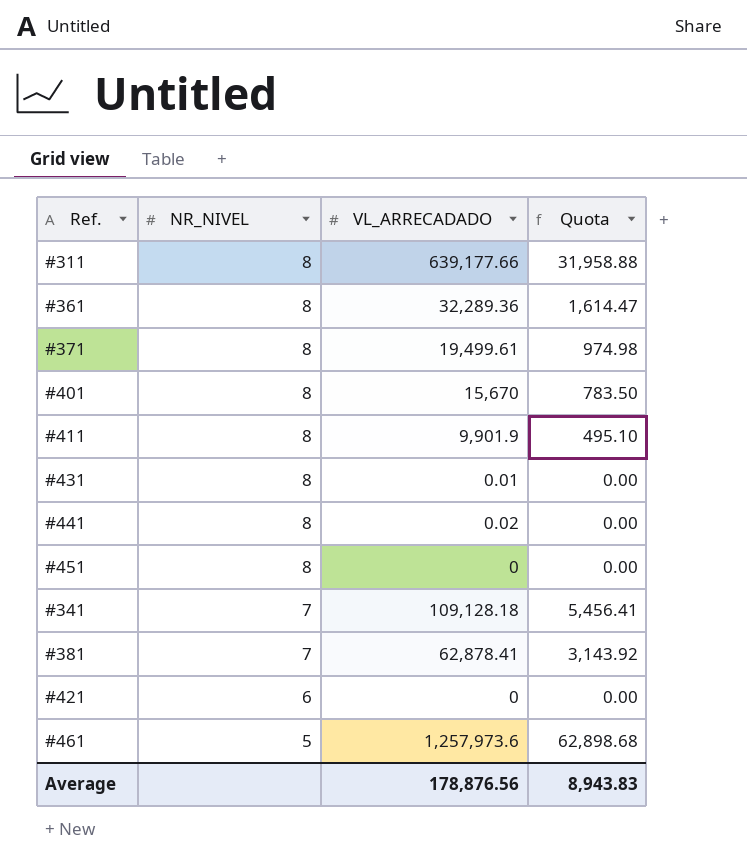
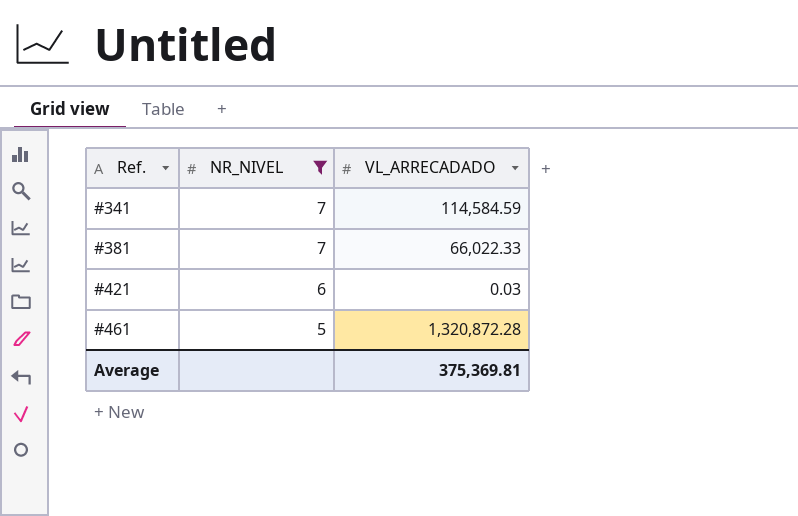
filter: none -> NR_NIVEL != 8
column Quota | formula: [VL_ARRECADADO] * 0.05 -> none
#341 | VL_ARRECADADO: 109,128.18 -> 114,584.59
#381 | VL_ARRECADADO: 62,878.41 -> 66,022.33
#421 | VL_ARRECADADO: 0 -> 0.03
#461 | VL_ARRECADADO: 1,257,973.6 -> 1,320,872.28
Average | VL_ARRECADADO: 178,876.56 -> 375,369.81

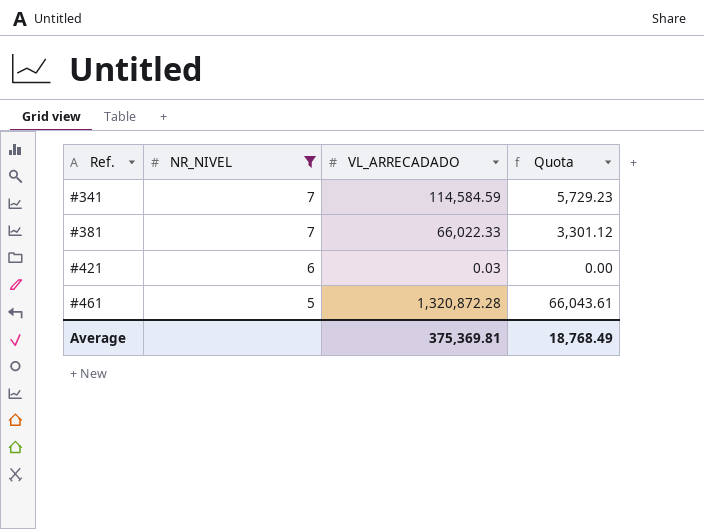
column Quota | formula: none -> [VL_ARRECADADO] * 0.05

